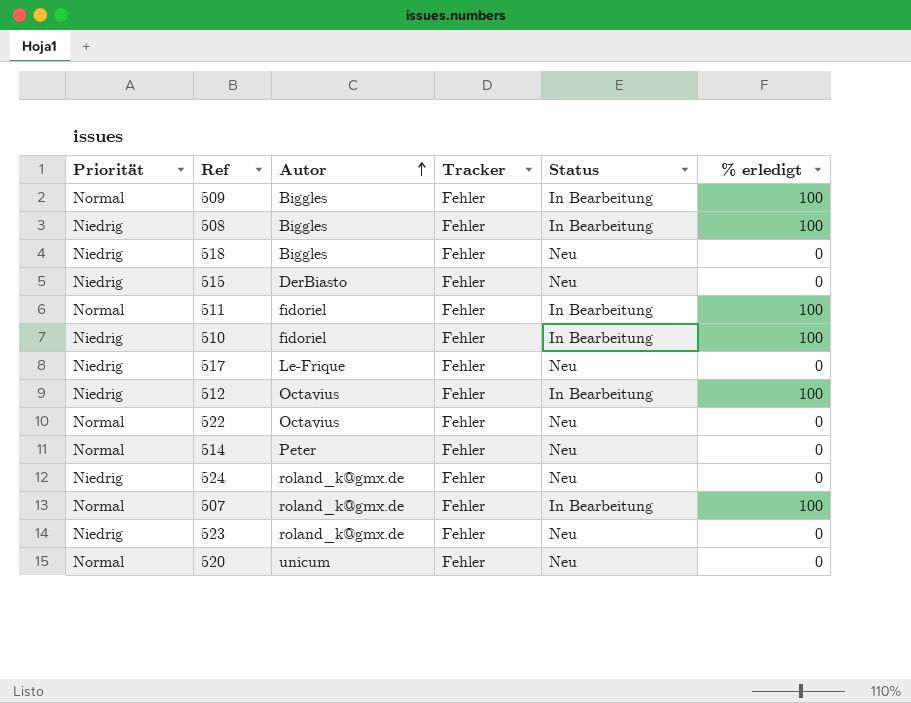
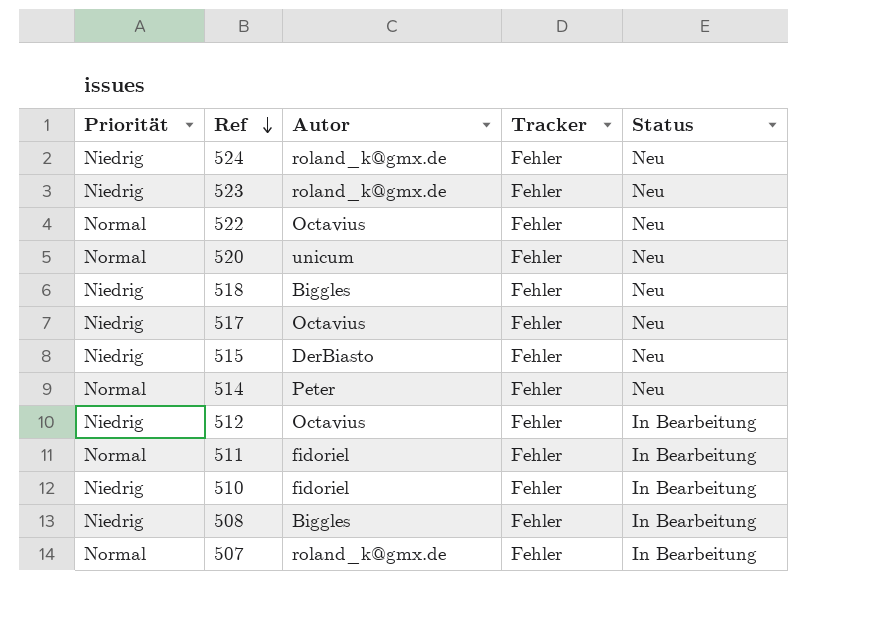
row order: Autor ascending -> Ref descending
column % erledigt | position: 6 -> none
row 509: Normal | Biggles | Fehler | In Bearbeitung | 100 -> none
517 | Autor: Le-Frique -> Octavius

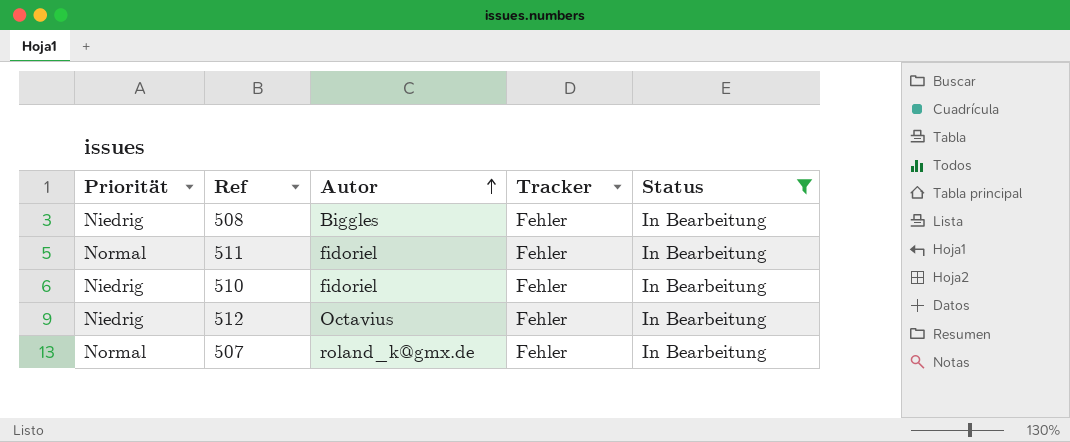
filter: none -> Status = In Bearbeitung
row order: Ref descending -> Autor ascending

